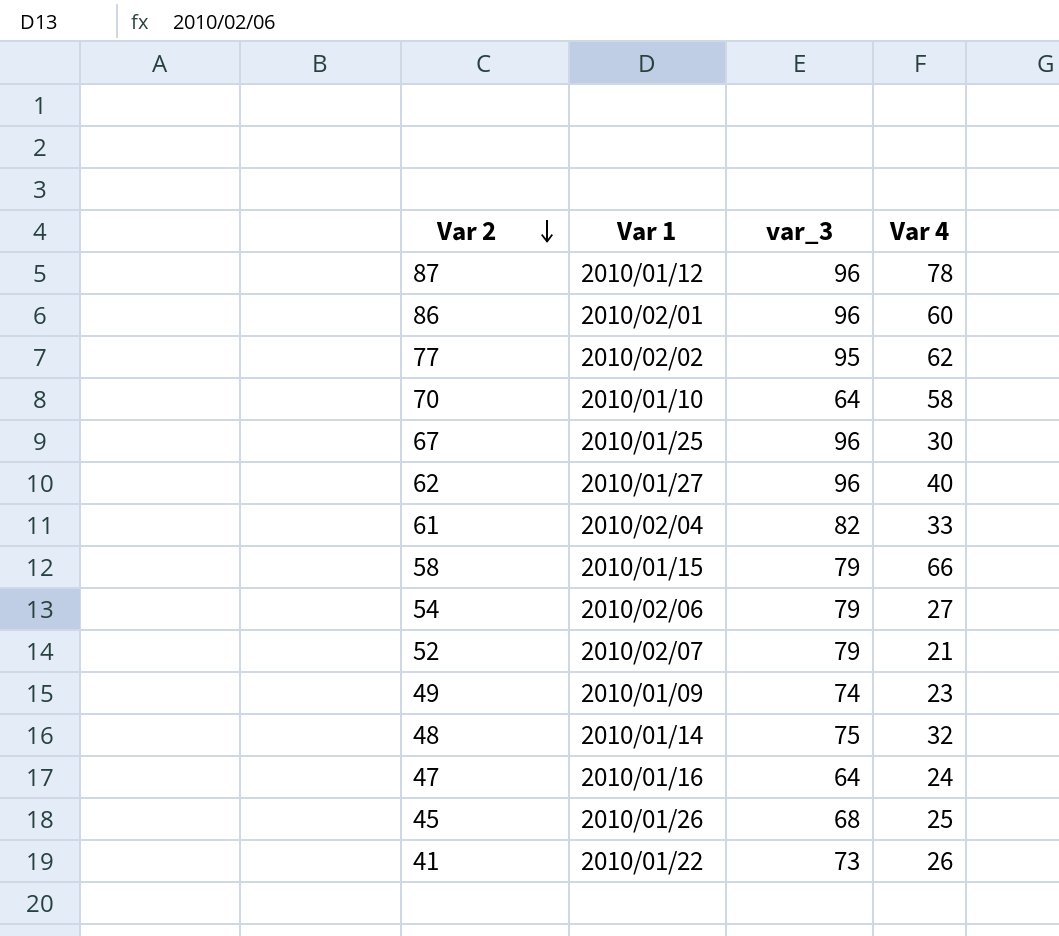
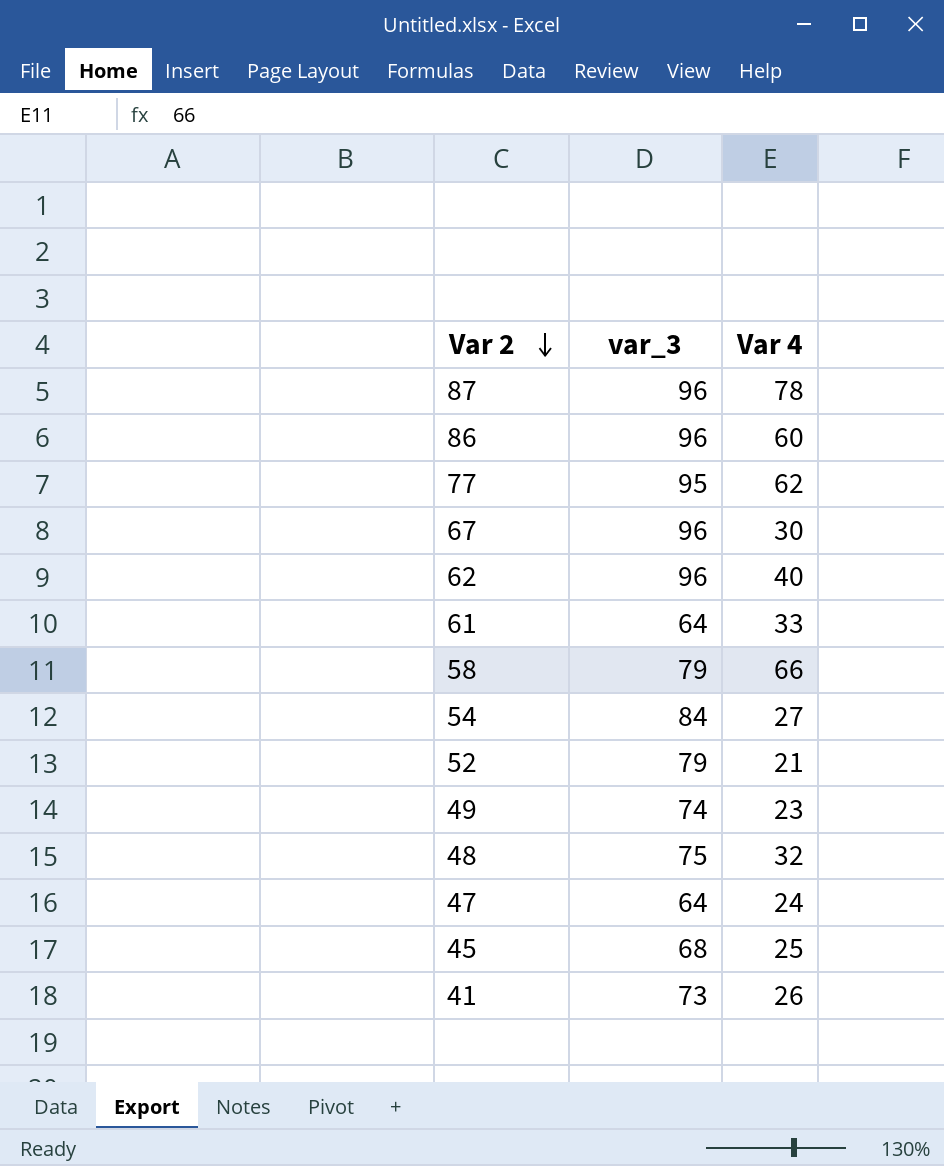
column Var 1 | position: 2 -> none
row 70: 2010/01/10 | 64 | 58 -> none
61 | var_3: 82 -> 64
54 | var_3: 79 -> 84

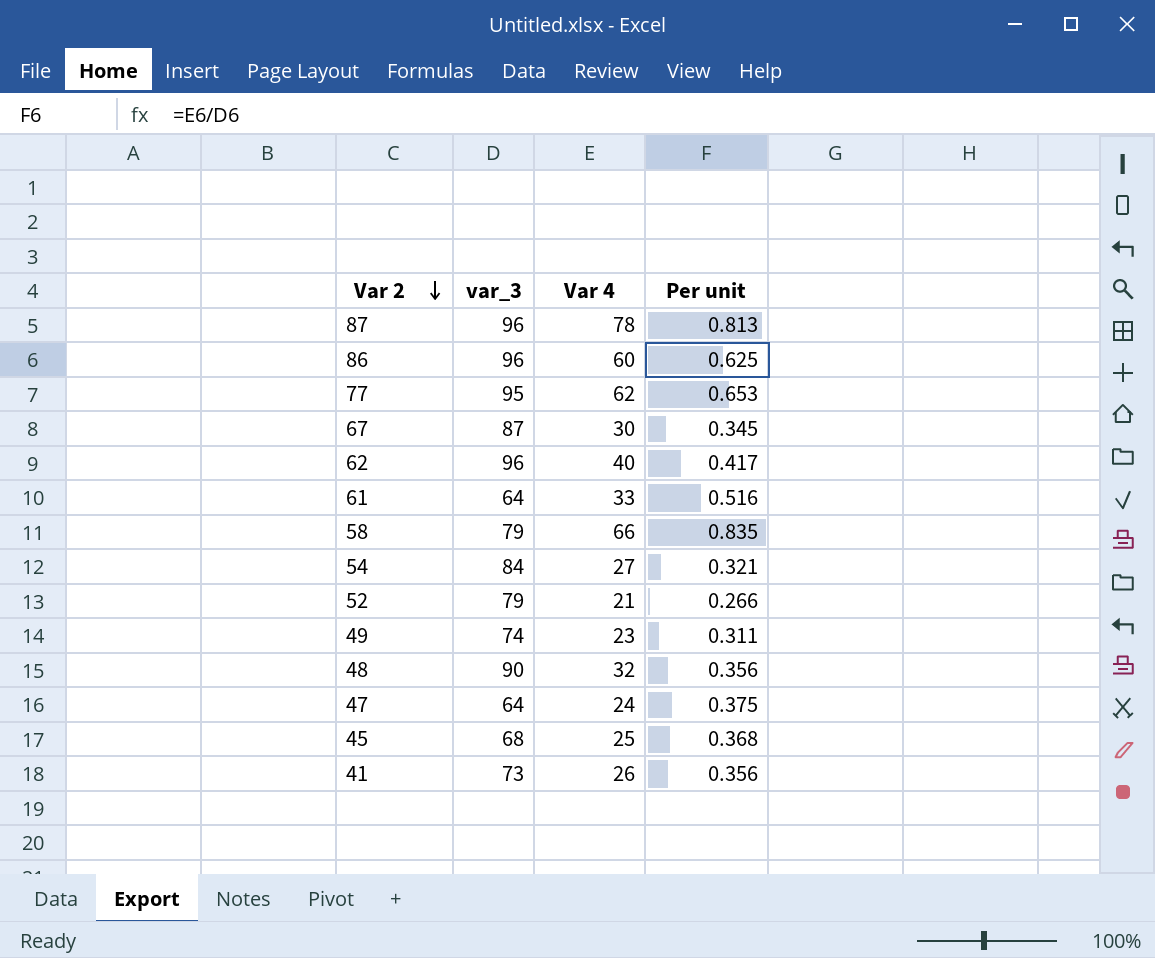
column Per unit | formula: none -> [Var 4] / [var_3]
67 | var_3: 96 -> 87
48 | var_3: 75 -> 90

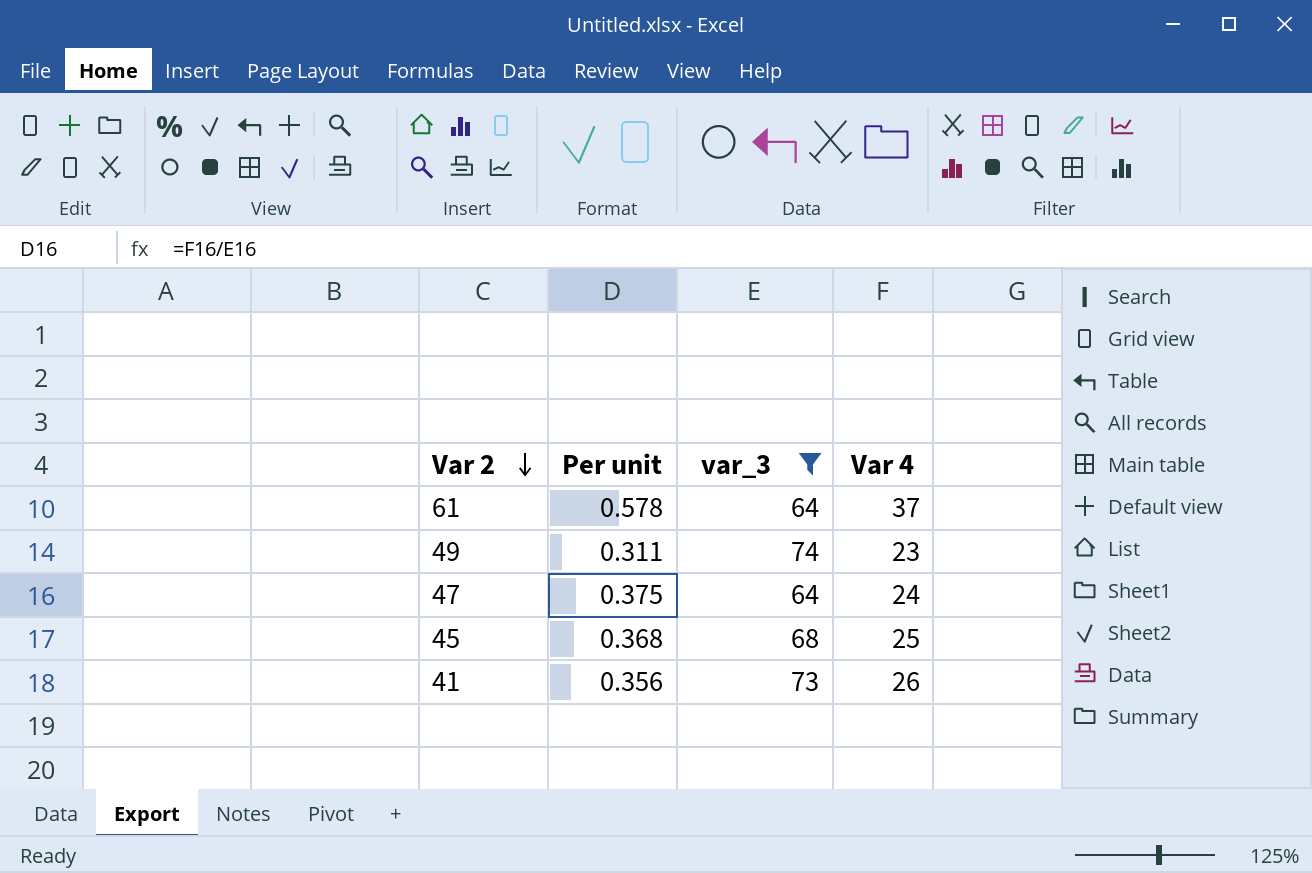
filter: none -> var_3 <= 74
column Per unit | position: 4 -> 2
61 | Per unit: 0.516 -> 0.578
61 | Var 4: 33 -> 37

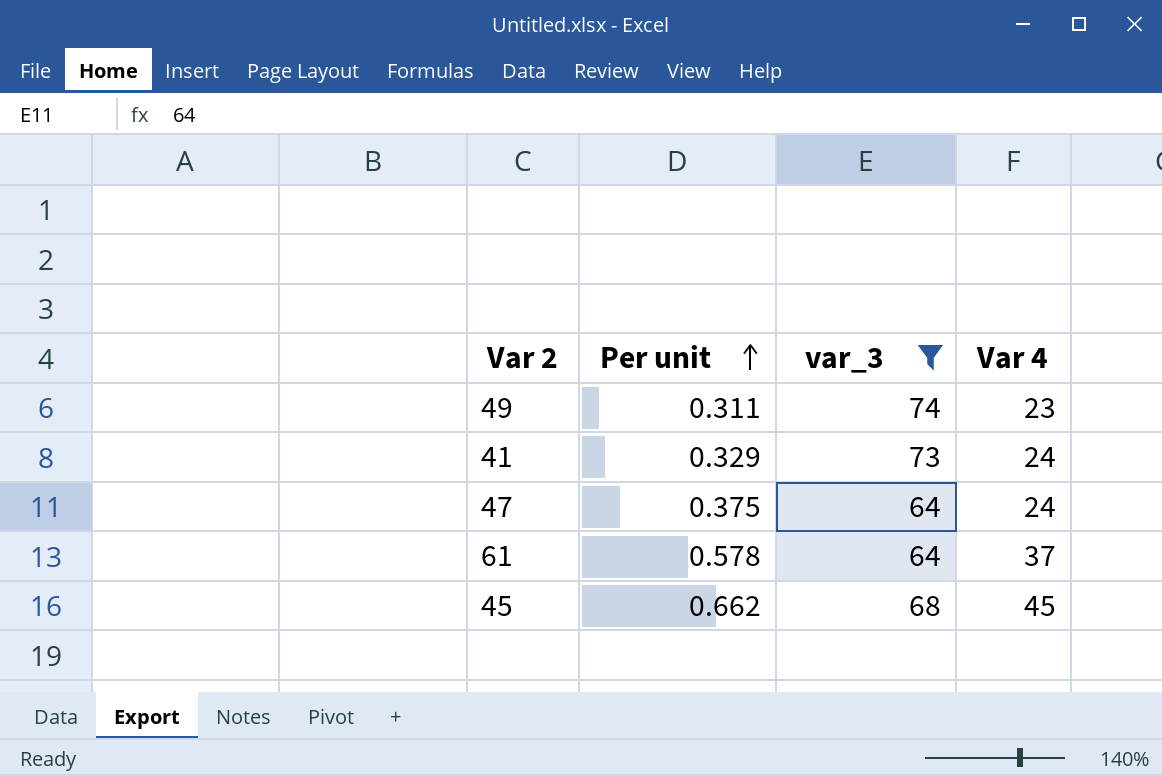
row order: Var 2 descending -> Per unit ascending
41 | Per unit: 0.356 -> 0.329
41 | Var 4: 26 -> 24
45 | Per unit: 0.368 -> 0.662
45 | Var 4: 25 -> 45

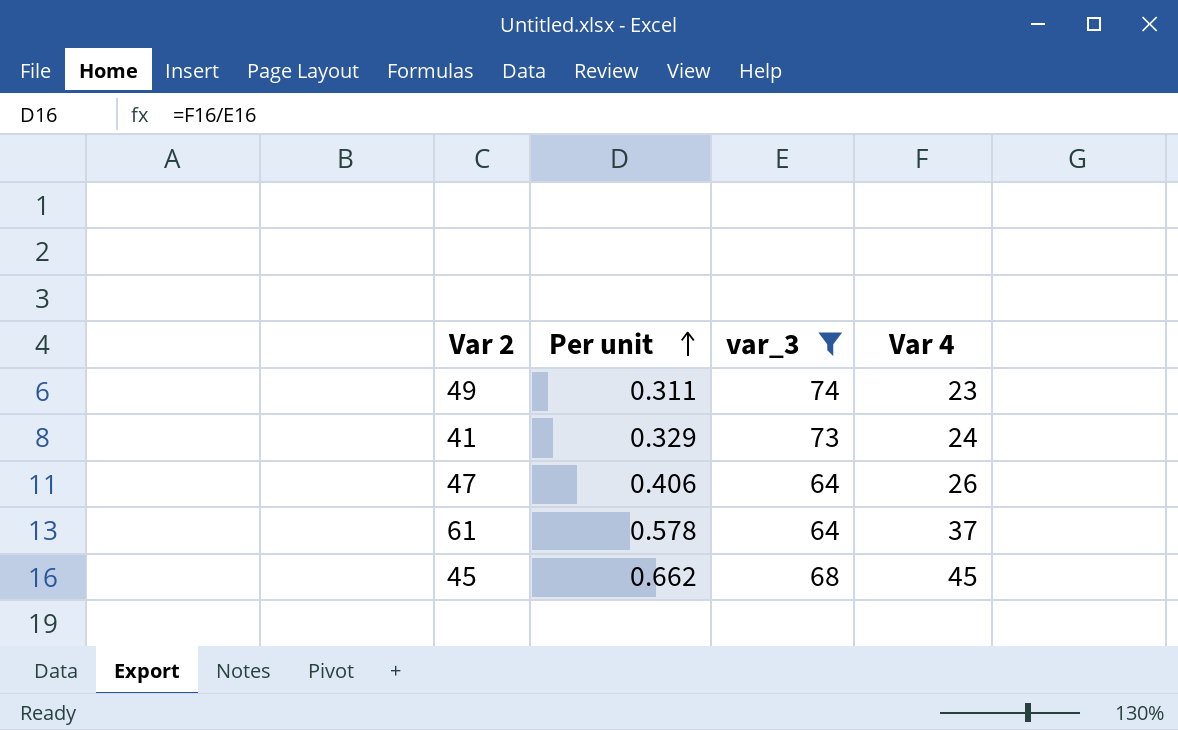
47 | Per unit: 0.375 -> 0.406
47 | Var 4: 24 -> 26

